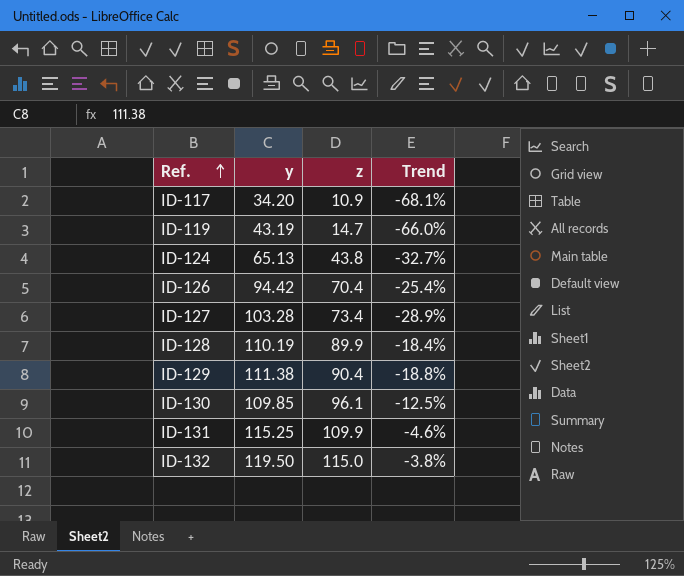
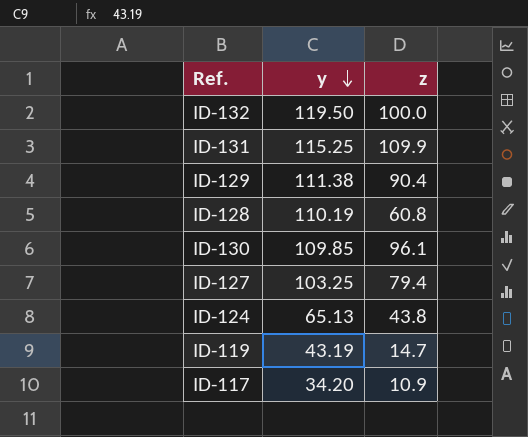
row order: Ref. ascending -> y descending
column Trend | formula: ([z] - [y]) / [y] -> none
row ID-126: 94.42 | 70.4 | -25.4% -> none
ID-132 | z: 115.0 -> 100.0
ID-128 | z: 89.9 -> 60.8
ID-127 | y: 103.28 -> 103.25
ID-127 | z: 73.4 -> 79.4

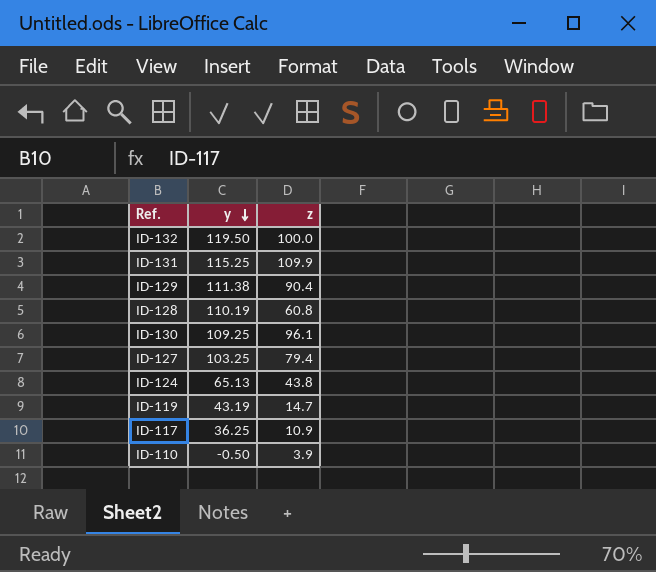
ID-130 | y: 109.85 -> 109.25
ID-117 | y: 34.20 -> 36.25
row ID-110: none -> -0.50 | 3.9

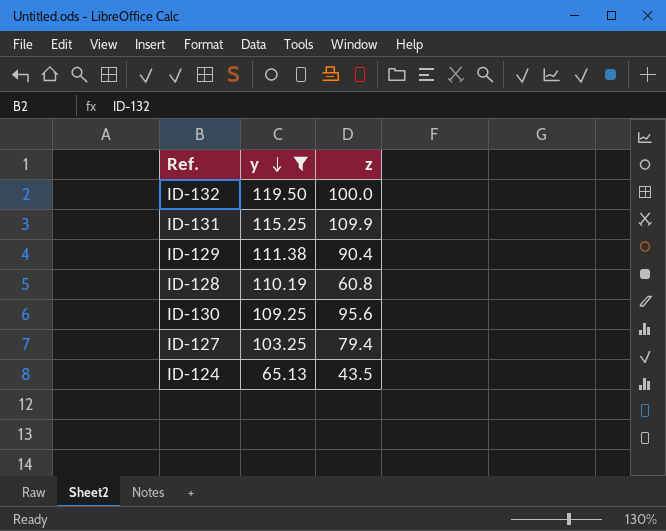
filter: none -> y >= 65.13
ID-130 | z: 96.1 -> 95.6
ID-124 | z: 43.8 -> 43.5

